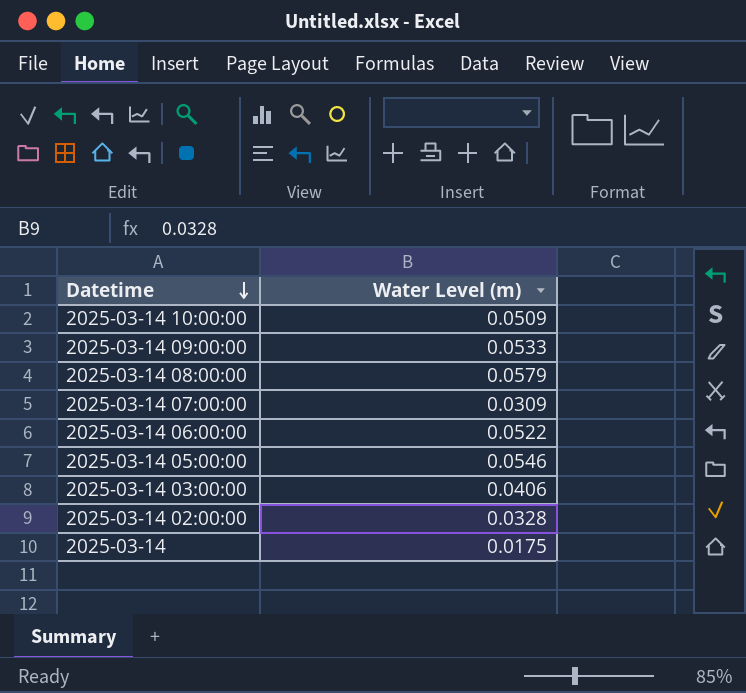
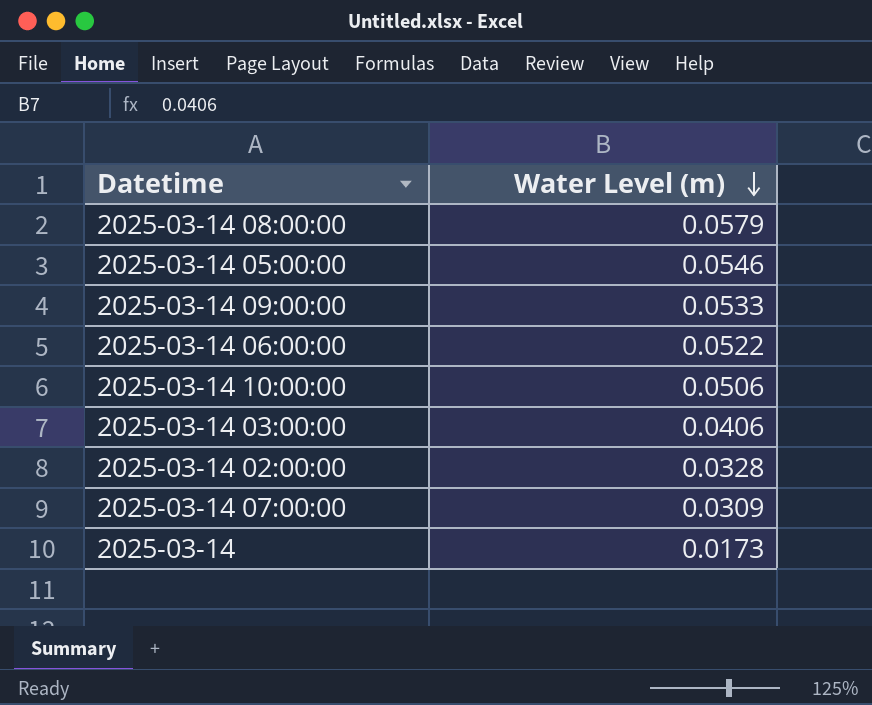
row order: Datetime descending -> Water Level (m) descending
2025-03-14 10:00:00 | Water Level (m): 0.0509 -> 0.0506
2025-03-14 | Water Level (m): 0.0175 -> 0.0173

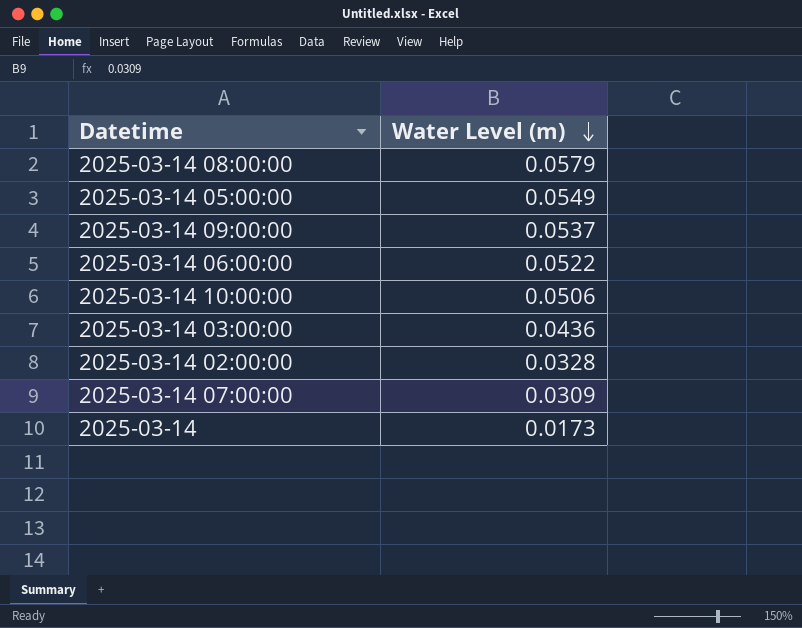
2025-03-14 05:00:00 | Water Level (m): 0.0546 -> 0.0549
2025-03-14 09:00:00 | Water Level (m): 0.0533 -> 0.0537
2025-03-14 03:00:00 | Water Level (m): 0.0406 -> 0.0436

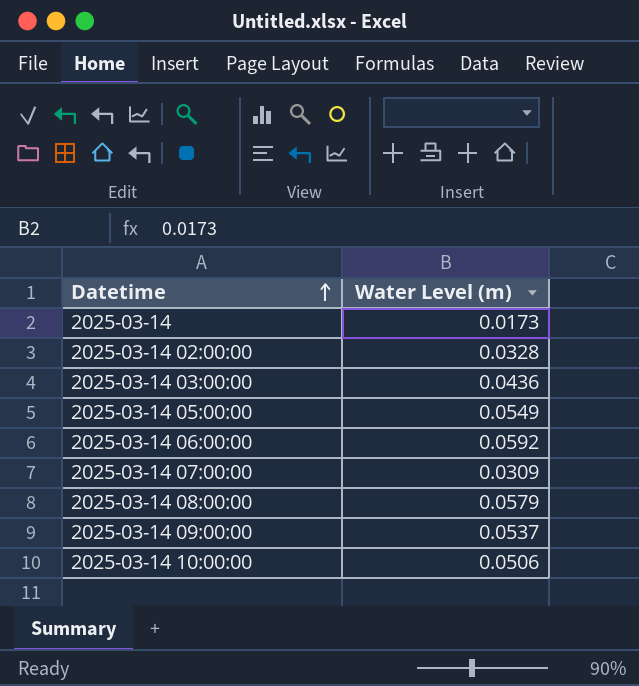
row order: Water Level (m) descending -> Datetime ascending
2025-03-14 06:00:00 | Water Level (m): 0.0522 -> 0.0592

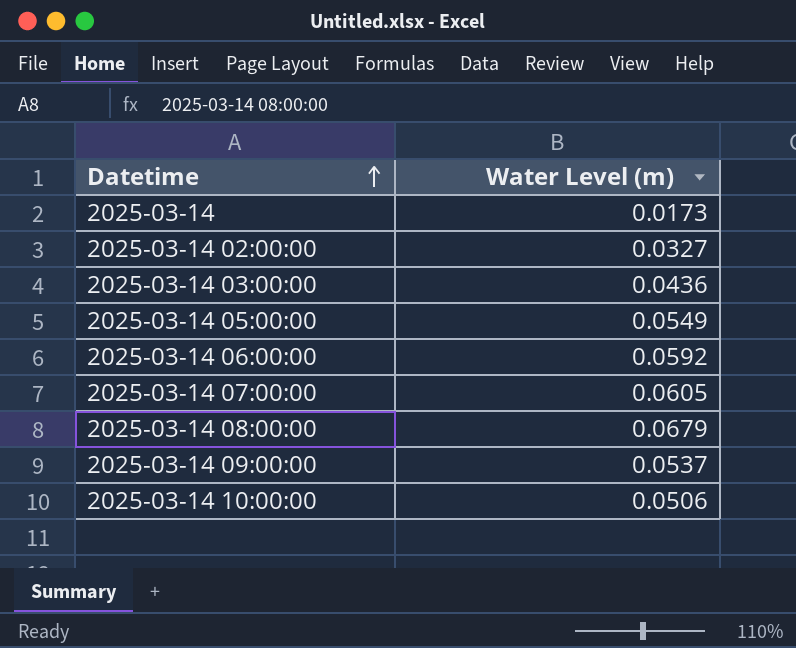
2025-03-14 02:00:00 | Water Level (m): 0.0328 -> 0.0327
2025-03-14 07:00:00 | Water Level (m): 0.0309 -> 0.0605
2025-03-14 08:00:00 | Water Level (m): 0.0579 -> 0.0679

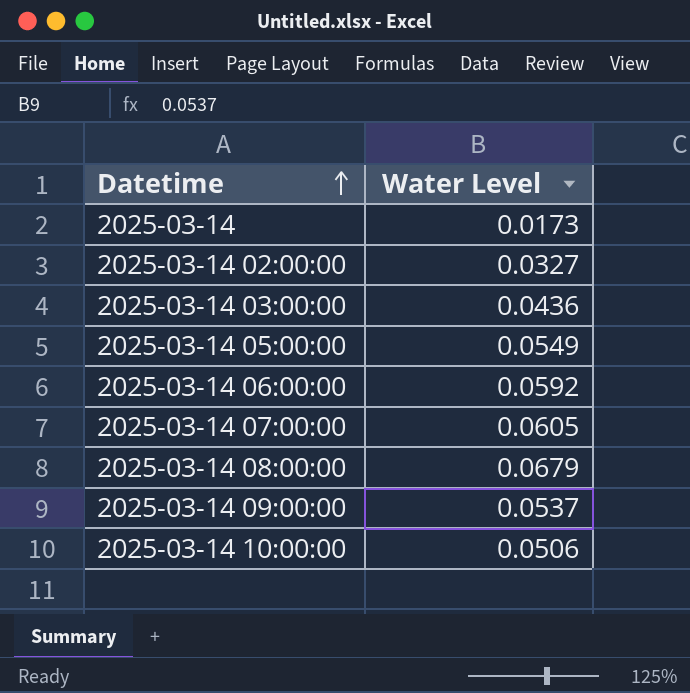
column name: Water Level (m) -> Water Level

